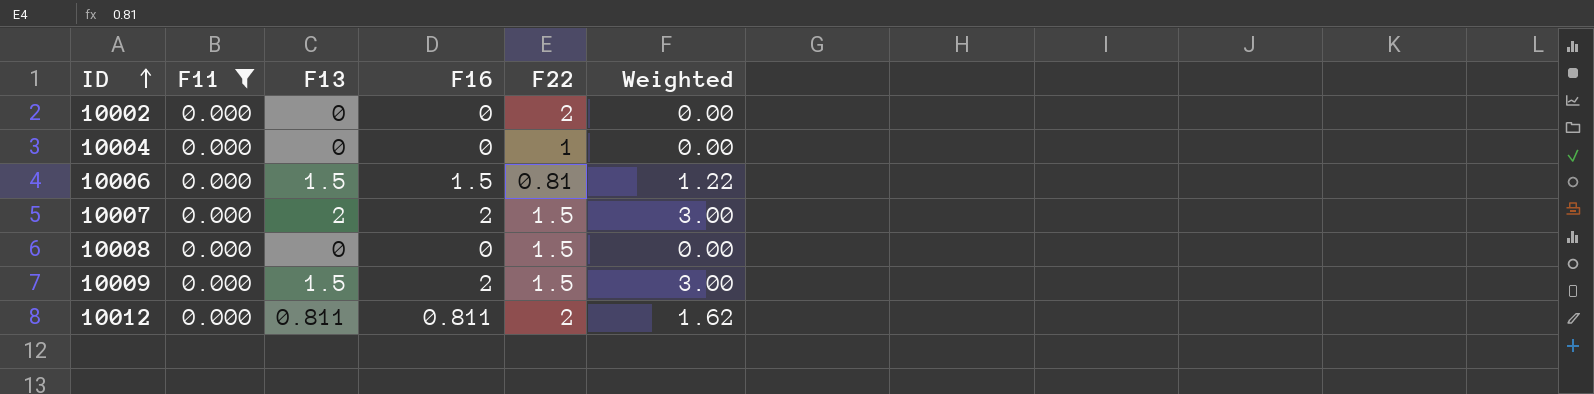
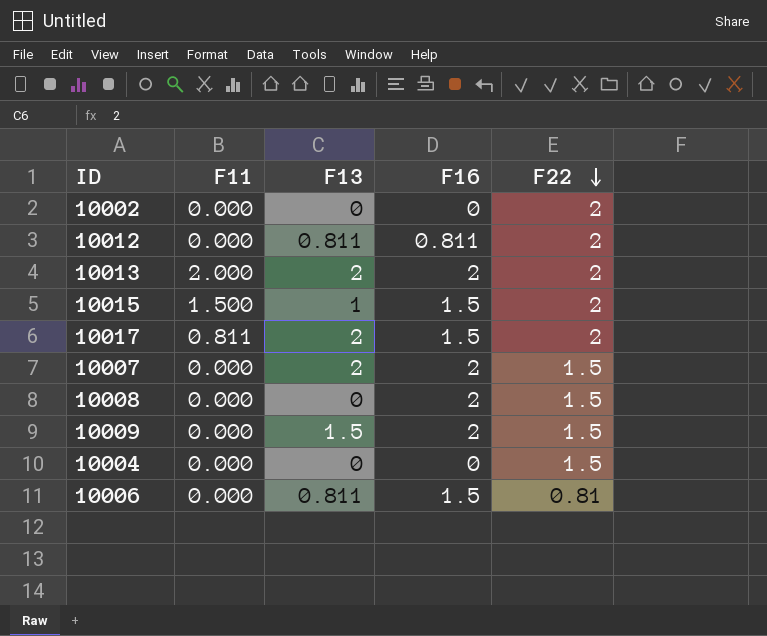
filter: F11 = 0.000 -> none
row order: ID ascending -> F22 descending
column Weighted | formula: [F16] * [F22] -> none
10008 | F16: 0 -> 2
10004 | F22: 1 -> 1.5
10006 | F13: 1.5 -> 0.811

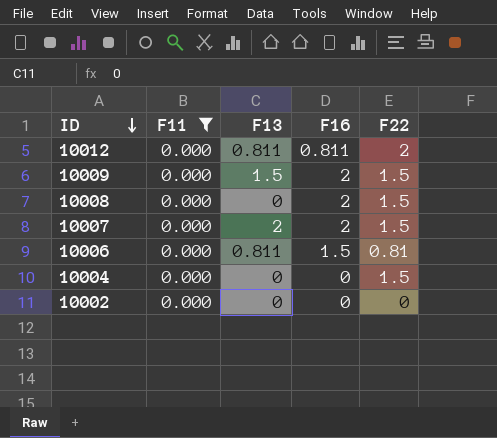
filter: none -> F11 = 0.000
row order: F22 descending -> ID descending
10002 | F22: 2 -> 0

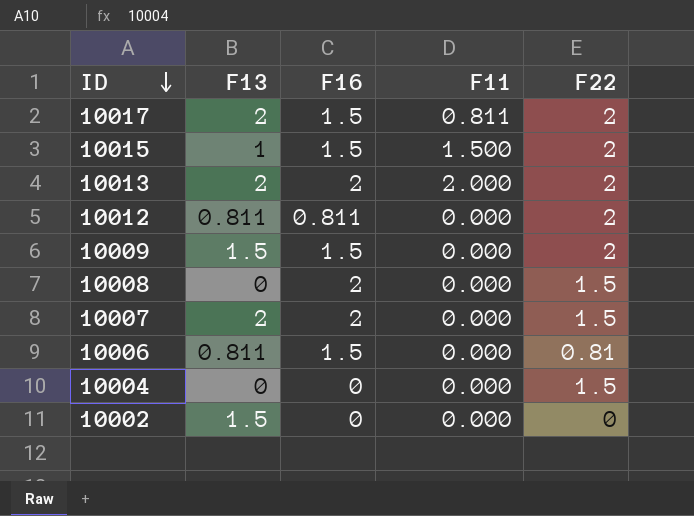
filter: F11 = 0.000 -> none
column F11 | position: 2 -> 4
10009 | F16: 2 -> 1.5
10009 | F22: 1.5 -> 2
10002 | F13: 0 -> 1.5

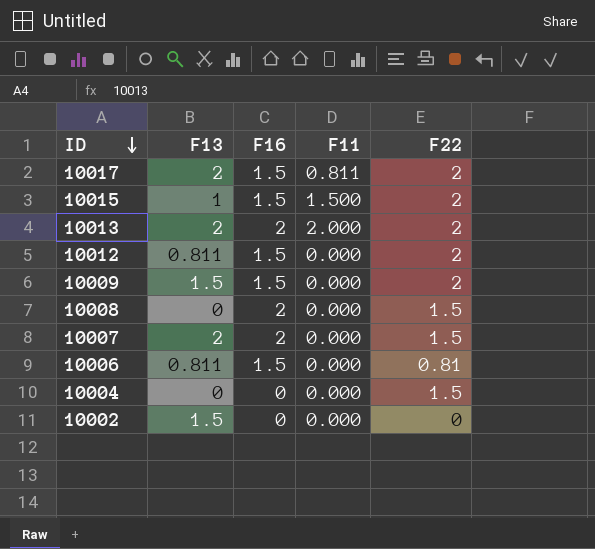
10012 | F16: 0.811 -> 1.5

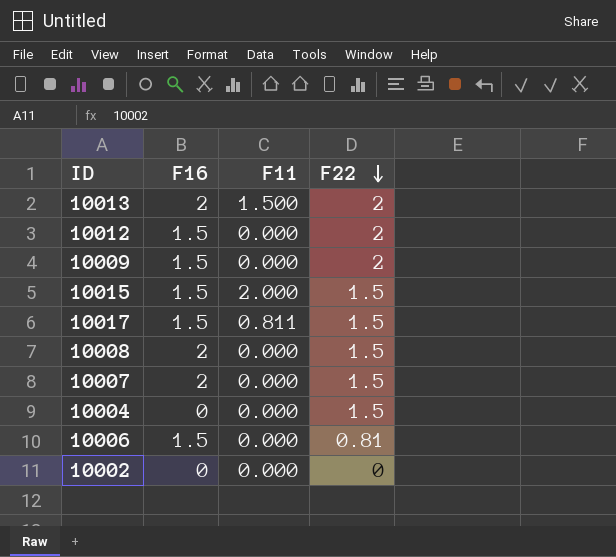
row order: ID descending -> F22 descending
column F13 | position: 2 -> none
10013 | F11: 2.000 -> 1.500
10015 | F11: 1.500 -> 2.000
10015 | F22: 2 -> 1.5
10017 | F22: 2 -> 1.5

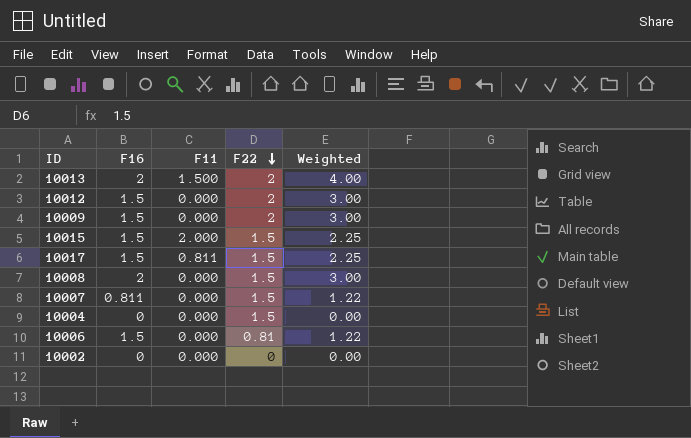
column Weighted | formula: none -> [F16] * [F22]
10007 | F16: 2 -> 0.811

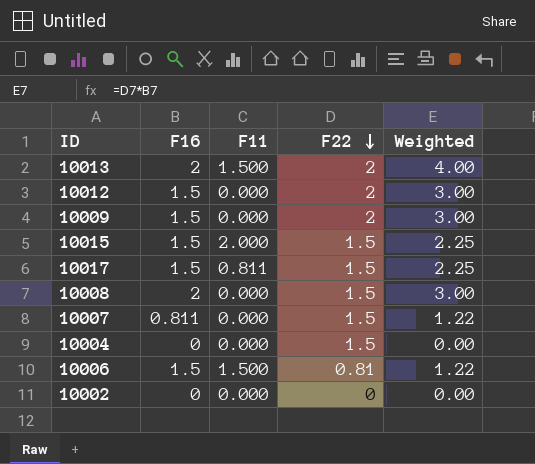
10006 | F11: 0.000 -> 1.500

